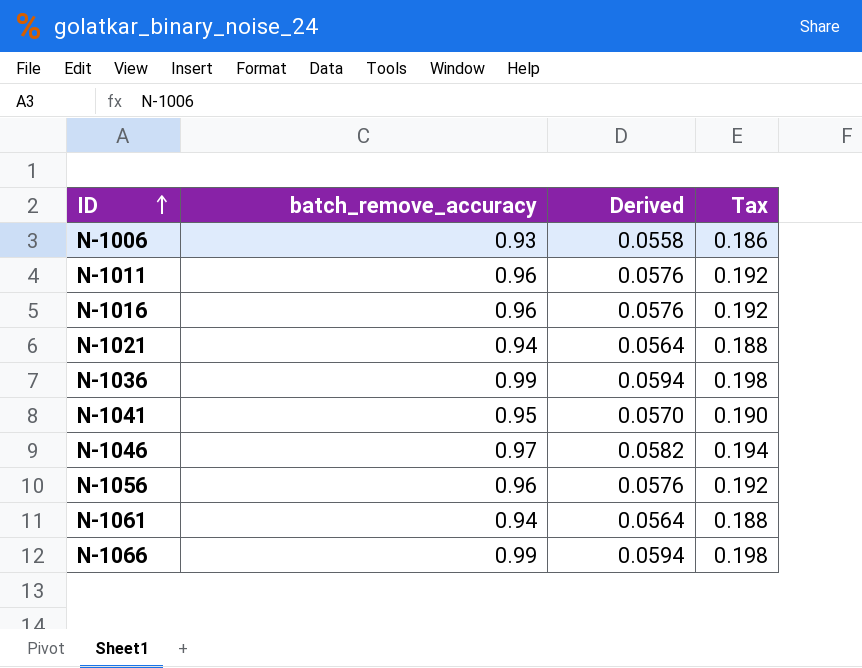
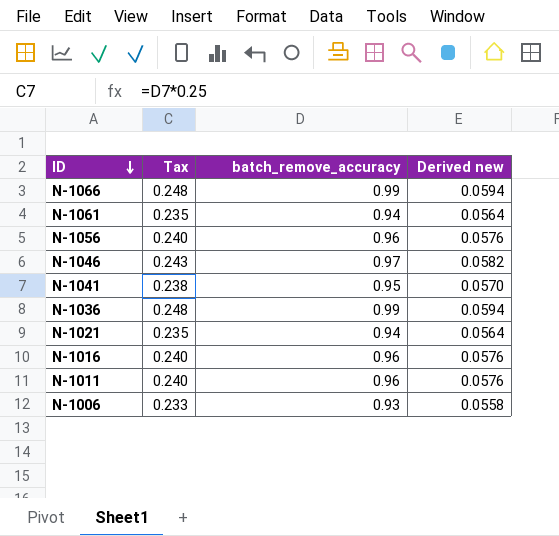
row order: ID ascending -> ID descending
column Tax | formula: [batch_remove_accuracy] * 0.2 -> [batch_remove_accuracy] * 0.25
column Tax | position: 4 -> 2
column name: Derived -> Derived new

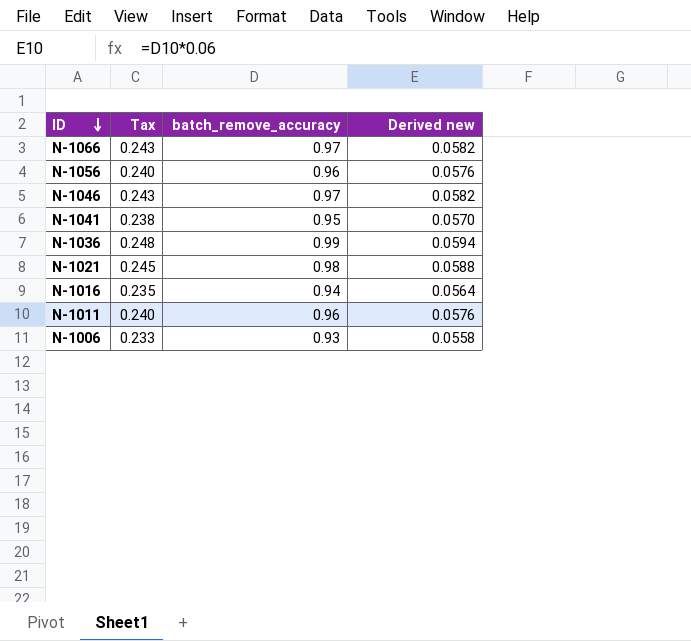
row N-1061: 0.235 | 0.94 | 0.0564 -> none
N-1066 | Tax: 0.248 -> 0.243
N-1066 | batch_remove_accuracy: 0.99 -> 0.97
N-1066 | Derived new: 0.0594 -> 0.0582
N-1021 | Tax: 0.235 -> 0.245
N-1021 | batch_remove_accuracy: 0.94 -> 0.98
N-1021 | Derived new: 0.0564 -> 0.0588
N-1016 | Tax: 0.240 -> 0.235
N-1016 | batch_remove_accuracy: 0.96 -> 0.94
N-1016 | Derived new: 0.0576 -> 0.0564

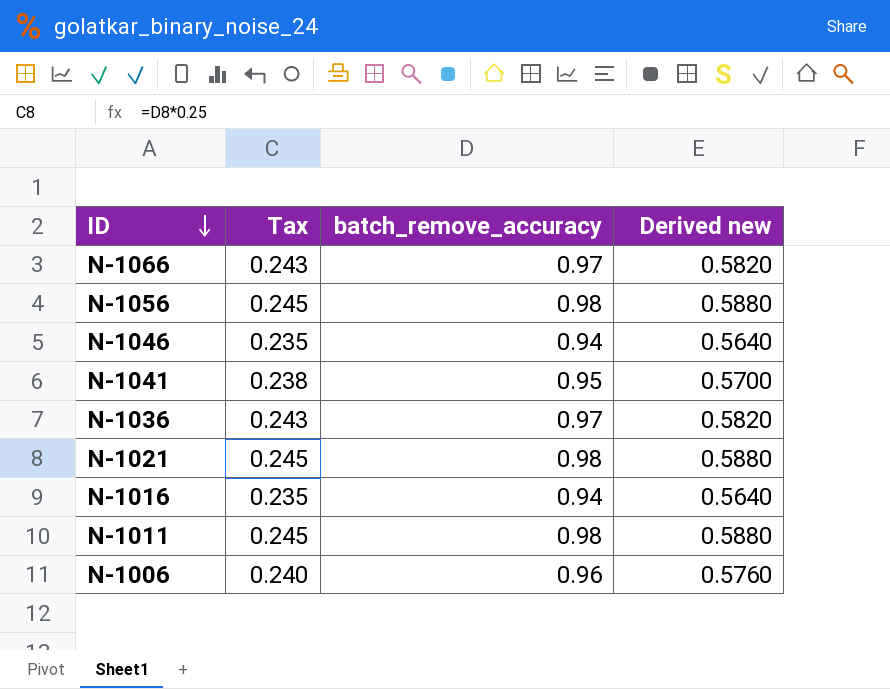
column Derived new | formula: [batch_remove_accuracy] * 0.06 -> [batch_remove_accuracy] * 0.6
N-1056 | Tax: 0.240 -> 0.245
N-1056 | batch_remove_accuracy: 0.96 -> 0.98
N-1046 | Tax: 0.243 -> 0.235
N-1046 | batch_remove_accuracy: 0.97 -> 0.94
N-1036 | Tax: 0.248 -> 0.243
N-1036 | batch_remove_accuracy: 0.99 -> 0.97
N-1011 | Tax: 0.240 -> 0.245
N-1011 | batch_remove_accuracy: 0.96 -> 0.98
N-1006 | Tax: 0.233 -> 0.240
N-1006 | batch_remove_accuracy: 0.93 -> 0.96

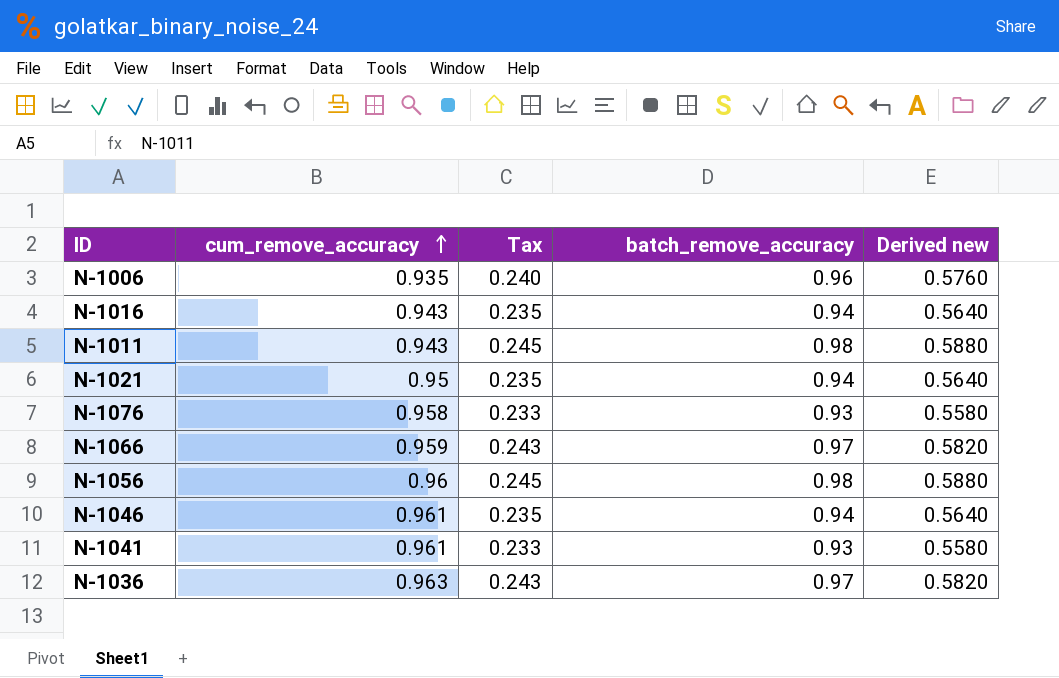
row order: ID descending -> cum_remove_accuracy ascending
column cum_remove_accuracy | position: none -> 2
N-1021 | Tax: 0.245 -> 0.235
N-1021 | batch_remove_accuracy: 0.98 -> 0.94
N-1021 | Derived new: 0.5880 -> 0.5640
row N-1076: none -> 0.958 | 0.233 | 0.93 | 0.5580
N-1041 | Tax: 0.238 -> 0.233
N-1041 | batch_remove_accuracy: 0.95 -> 0.93
N-1041 | Derived new: 0.5700 -> 0.5580

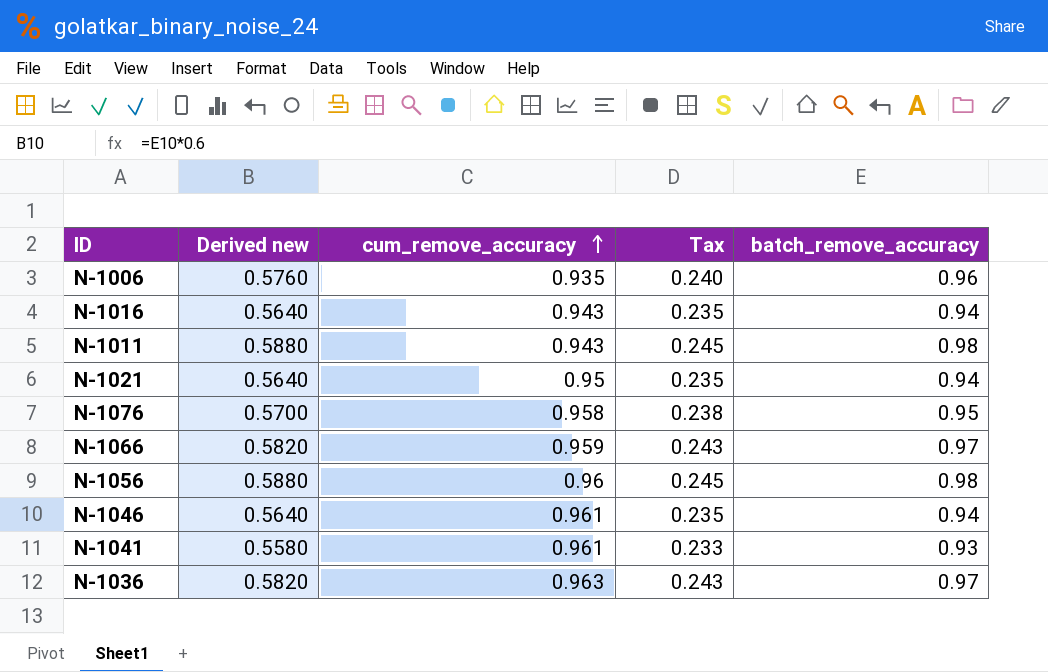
column Derived new | position: 5 -> 2
N-1076 | Derived new: 0.5580 -> 0.5700
N-1076 | Tax: 0.233 -> 0.238
N-1076 | batch_remove_accuracy: 0.93 -> 0.95

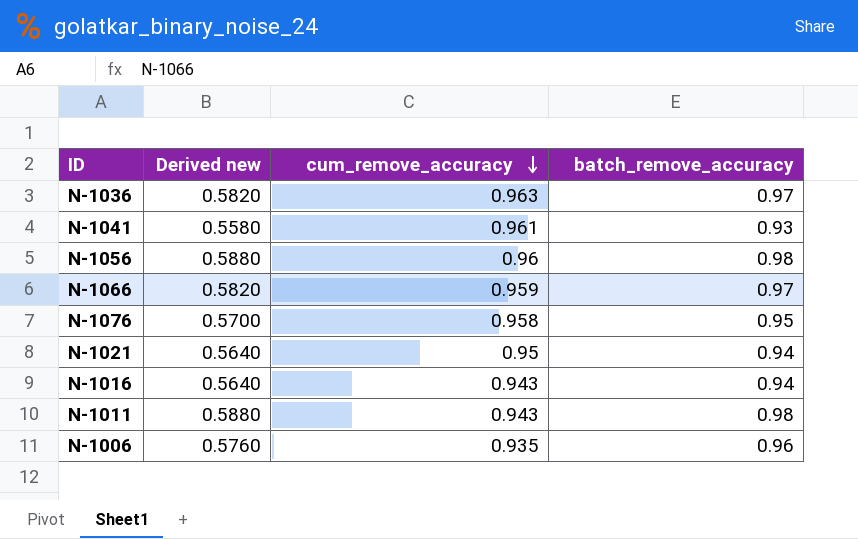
row order: cum_remove_accuracy ascending -> cum_remove_accuracy descending
column Tax | formula: [batch_remove_accuracy] * 0.25 -> none
row N-1046: 0.5640 | 0.961 | 0.235 | 0.94 -> none

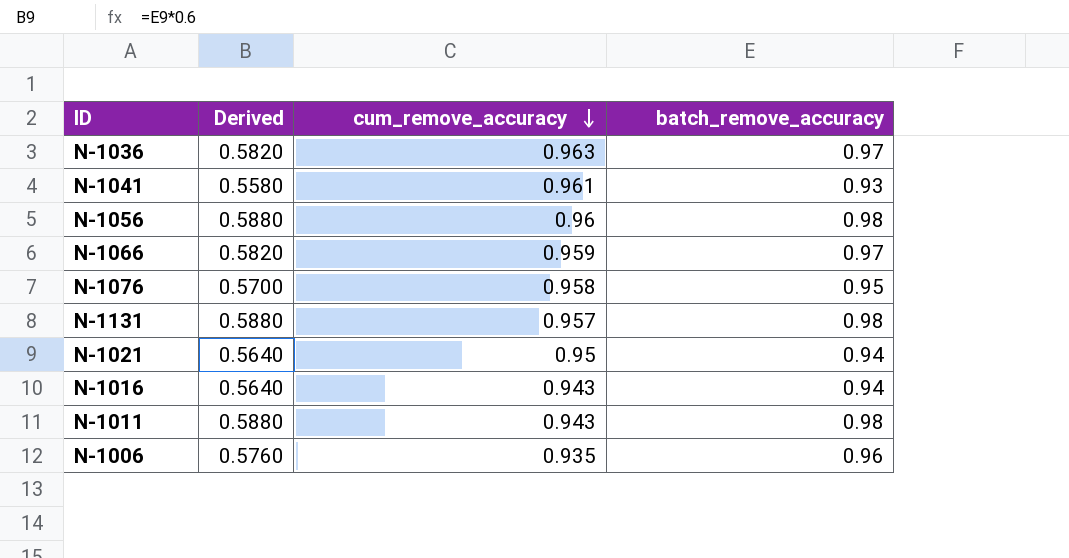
column name: Derived new -> Derived
row N-1131: none -> 0.5880 | 0.957 | 0.98

